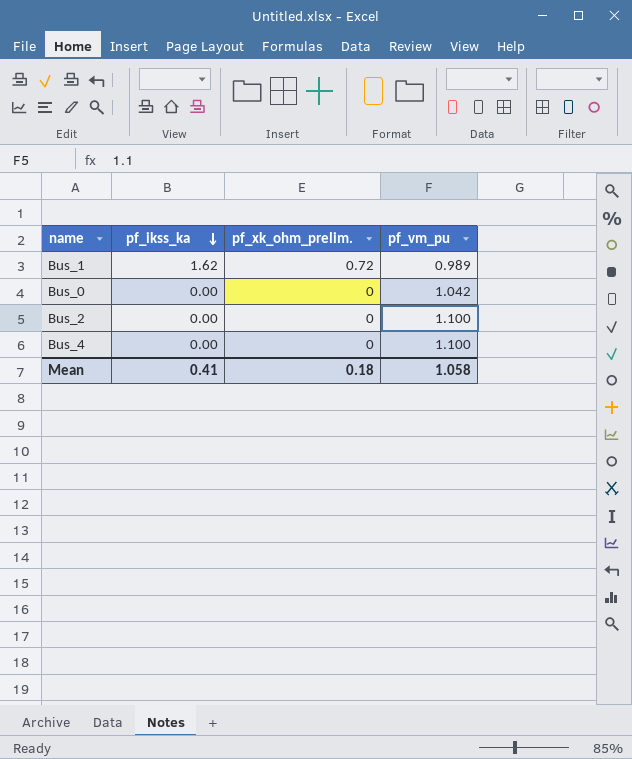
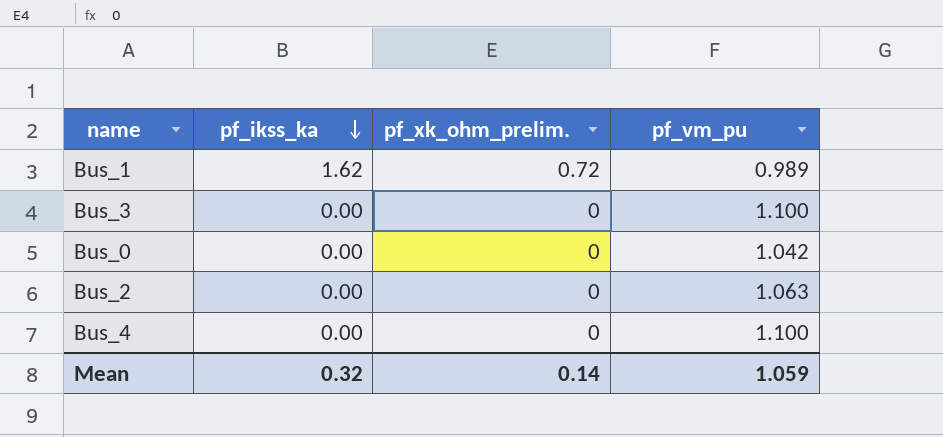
row Bus_3: none -> 0.00 | 0 | 1.100
Bus_2 | pf_vm_pu: 1.100 -> 1.063
Mean | pf_ikss_ka: 0.41 -> 0.32
Mean | pf_xk_ohm_prelim.: 0.18 -> 0.14
Mean | pf_vm_pu: 1.058 -> 1.059

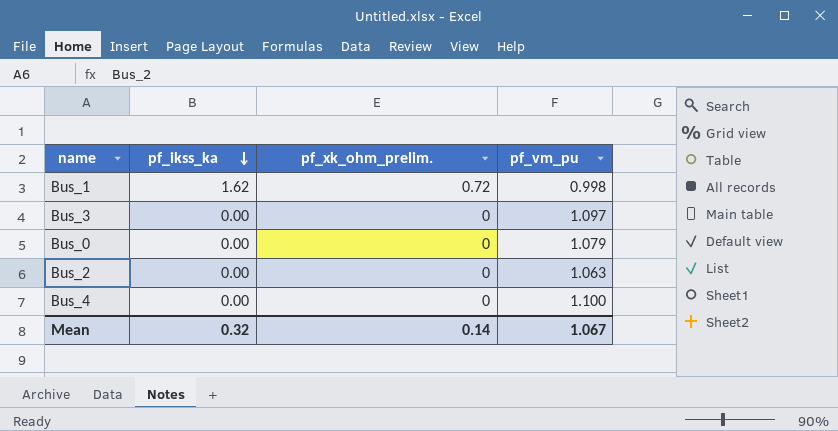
Bus_1 | pf_vm_pu: 0.989 -> 0.998
Bus_3 | pf_vm_pu: 1.100 -> 1.097
Bus_0 | pf_vm_pu: 1.042 -> 1.079
Mean | pf_vm_pu: 1.059 -> 1.067

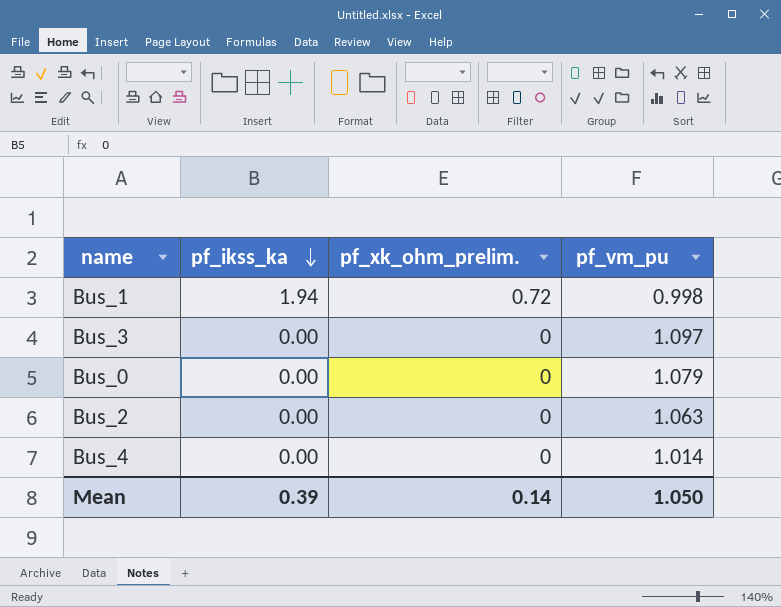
Bus_1 | pf_ikss_ka: 1.62 -> 1.94
Bus_4 | pf_vm_pu: 1.100 -> 1.014
Mean | pf_ikss_ka: 0.32 -> 0.39
Mean | pf_vm_pu: 1.067 -> 1.050

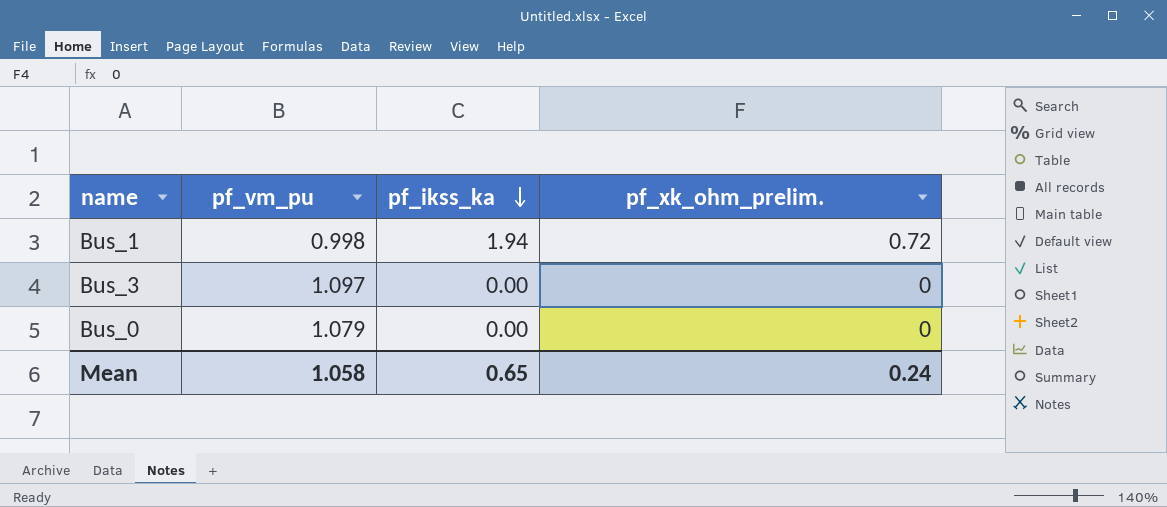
column pf_vm_pu | position: 4 -> 2
row Bus_2: 0.00 | 0 | 1.063 -> none
row Bus_4: 0.00 | 0 | 1.014 -> none
Mean | pf_vm_pu: 1.050 -> 1.058
Mean | pf_ikss_ka: 0.39 -> 0.65
Mean | pf_xk_ohm_prelim.: 0.14 -> 0.24

